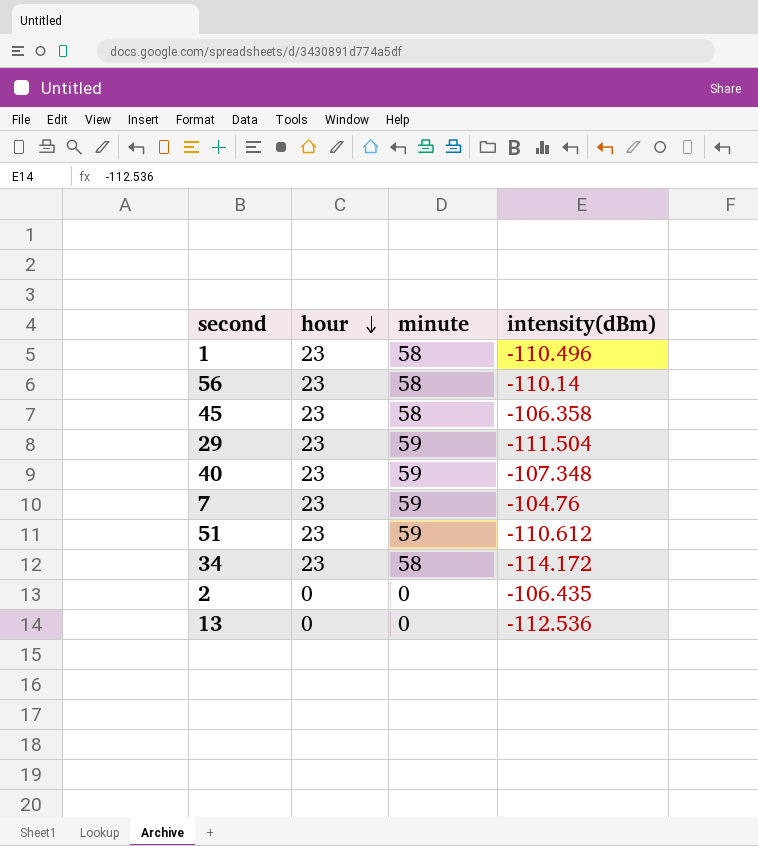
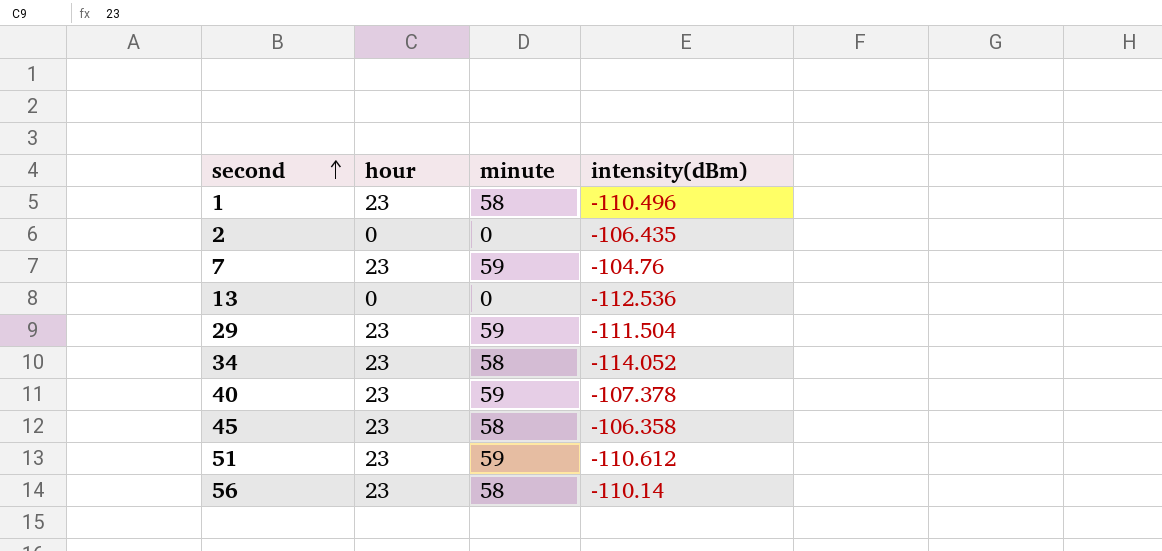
row order: hour descending -> second ascending
34 | intensity(dBm): -114.172 -> -114.052
40 | intensity(dBm): -107.348 -> -107.378

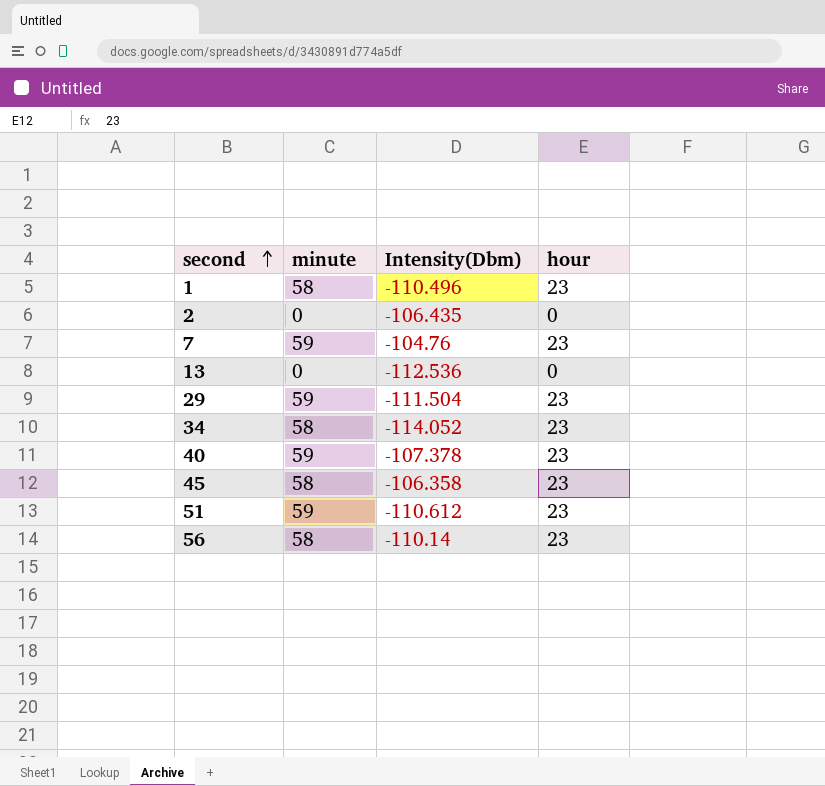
column name: intensity(dBm) -> Intensity(Dbm)
column hour | position: 2 -> 4

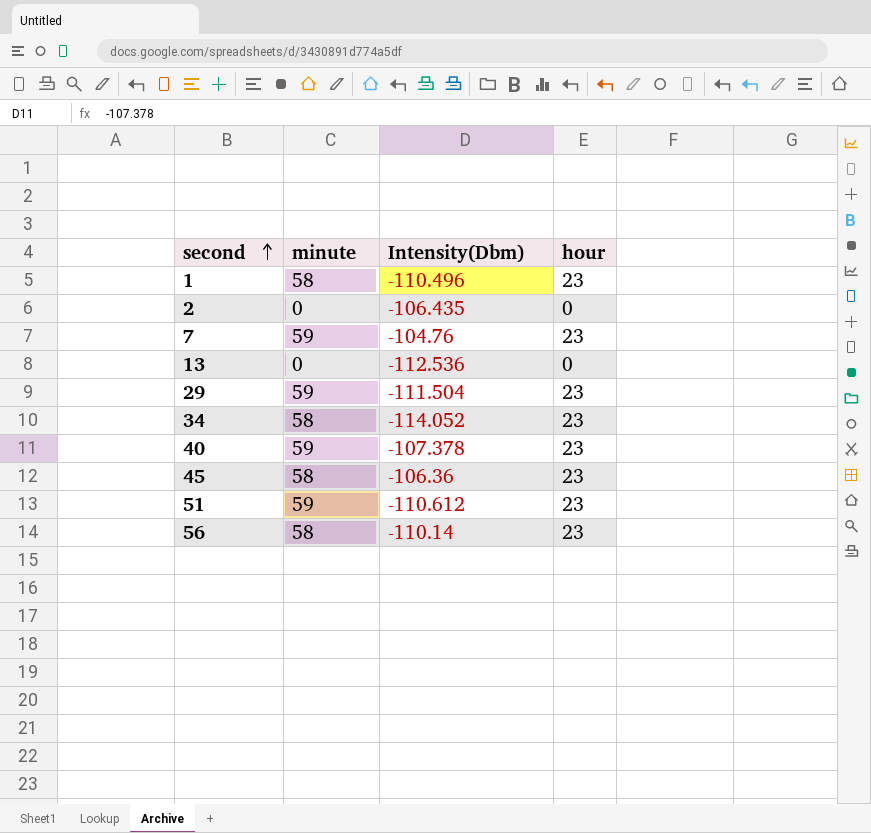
45 | Intensity(Dbm): -106.358 -> -106.36

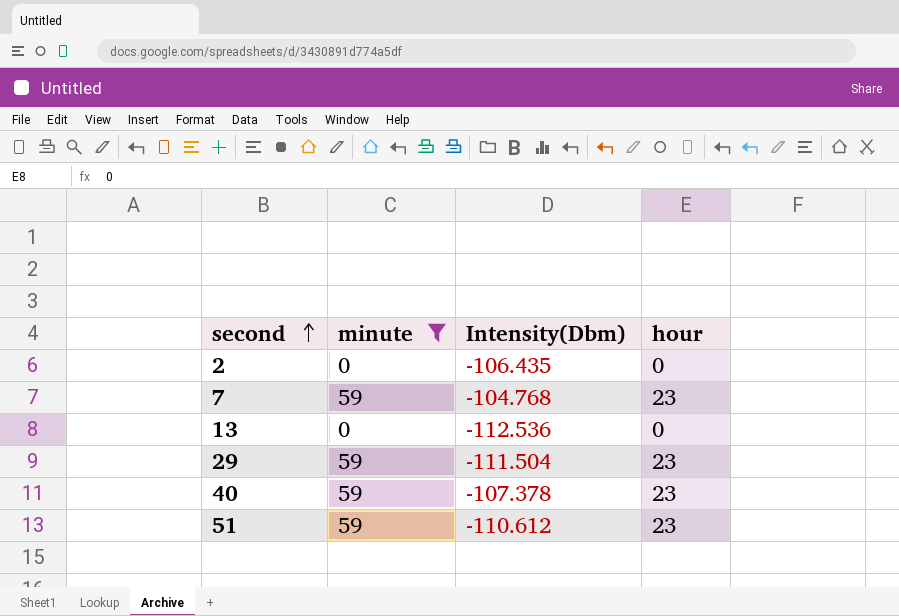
filter: none -> minute != 58
7 | Intensity(Dbm): -104.76 -> -104.768

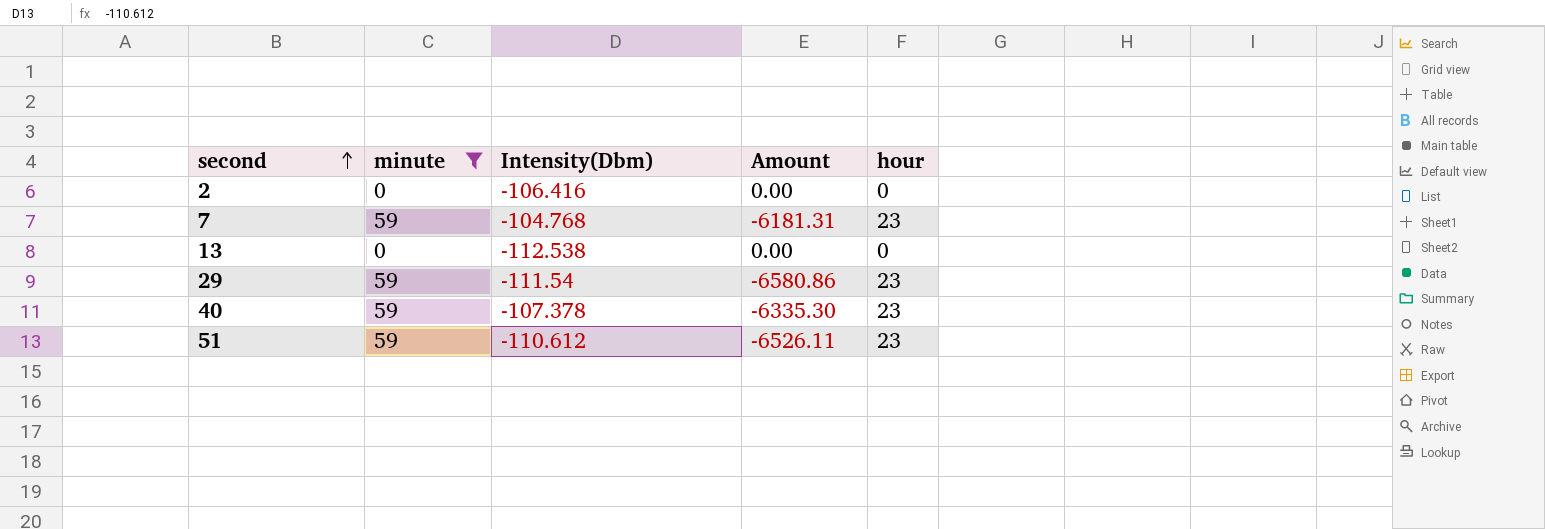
column Amount | formula: none -> [minute] * [Intensity(Dbm)]
2 | Intensity(Dbm): -106.435 -> -106.416
13 | Intensity(Dbm): -112.536 -> -112.538
29 | Intensity(Dbm): -111.504 -> -111.54

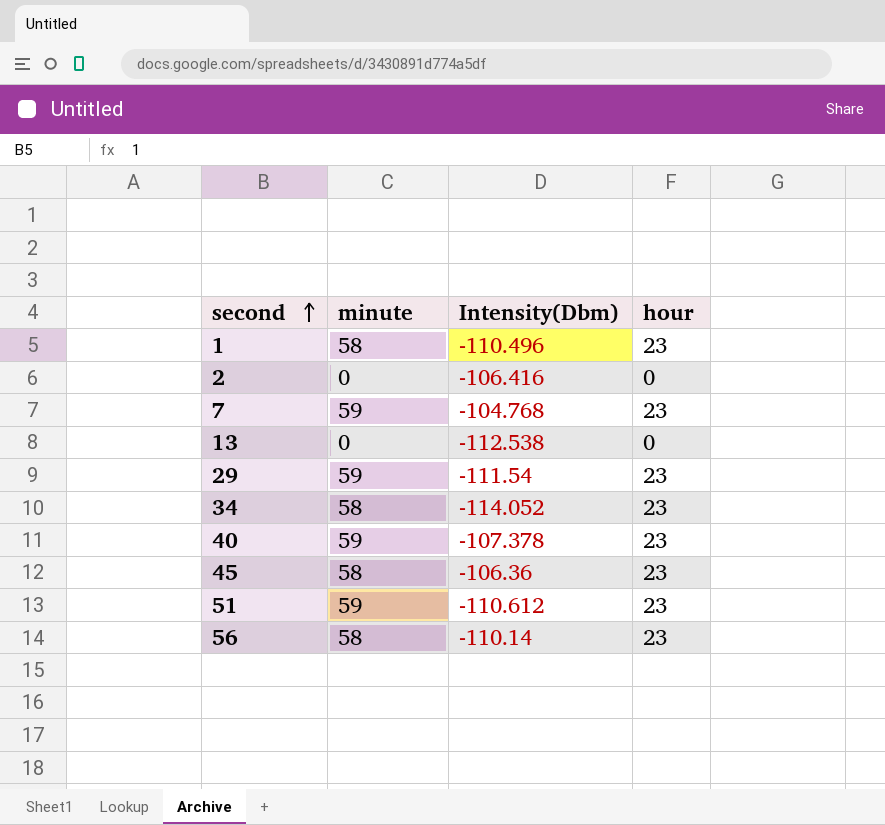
filter: minute != 58 -> none
column Amount | formula: [minute] * [Intensity(Dbm)] -> none

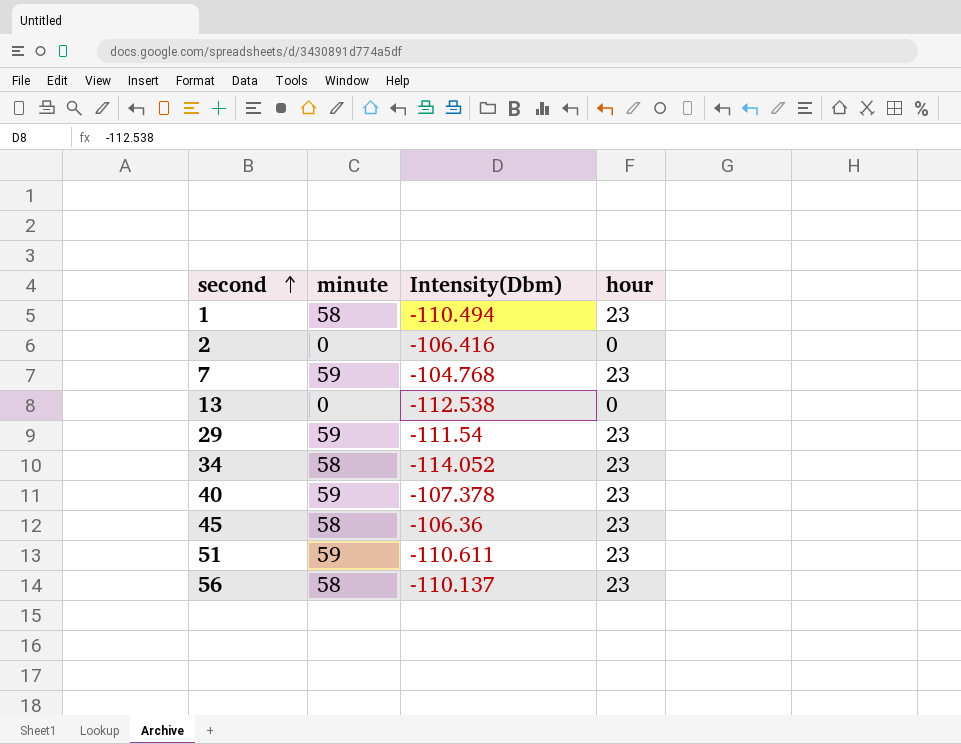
1 | Intensity(Dbm): -110.496 -> -110.494
51 | Intensity(Dbm): -110.612 -> -110.611
56 | Intensity(Dbm): -110.14 -> -110.137

